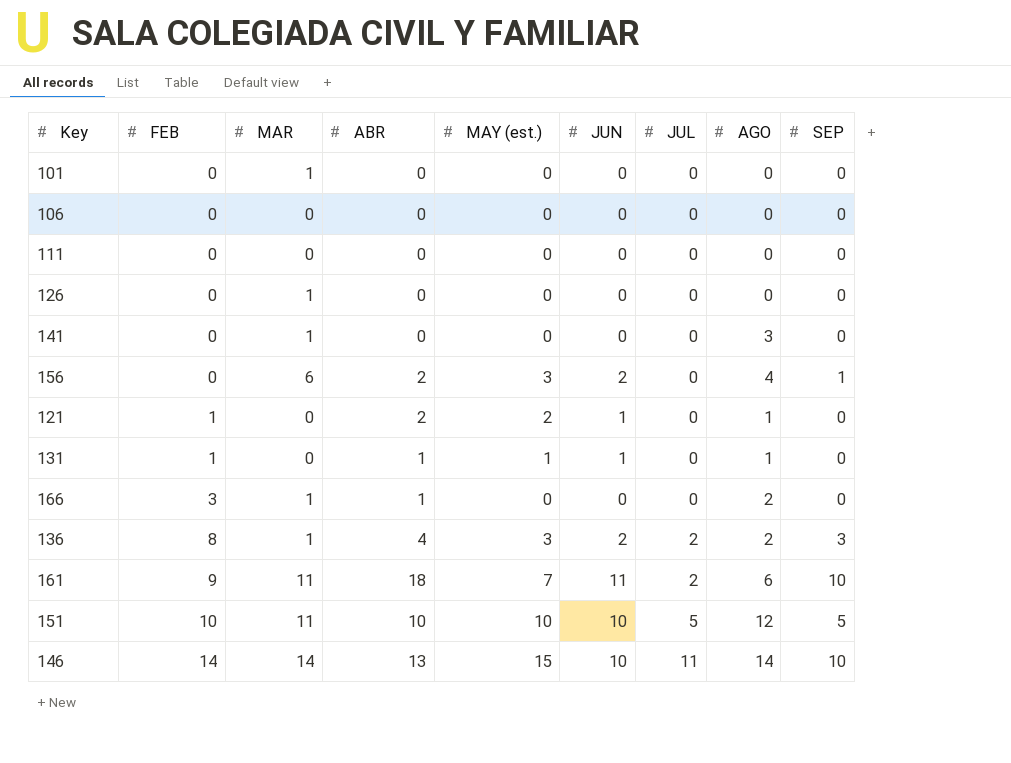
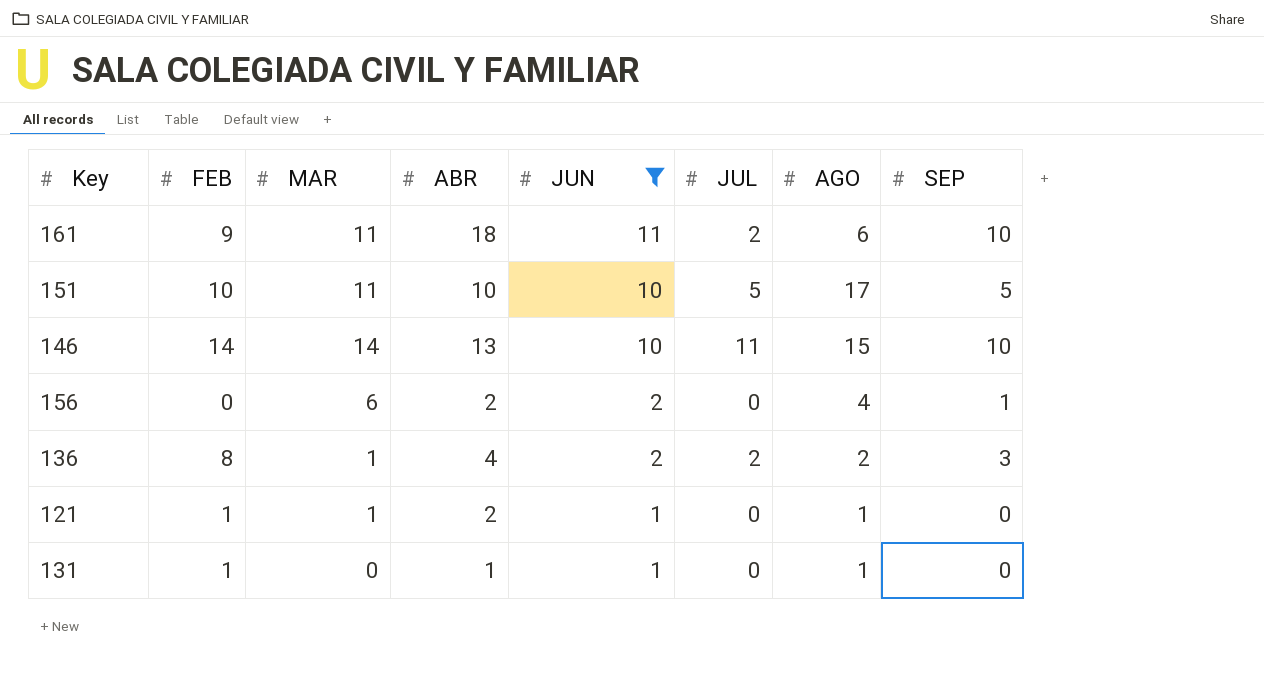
filter: none -> JUN != 0
row order: FEB ascending -> JUN descending
column MAY (est.) | position: 5 -> none
151 | AGO: 12 -> 17
146 | AGO: 14 -> 15
121 | MAR: 0 -> 1

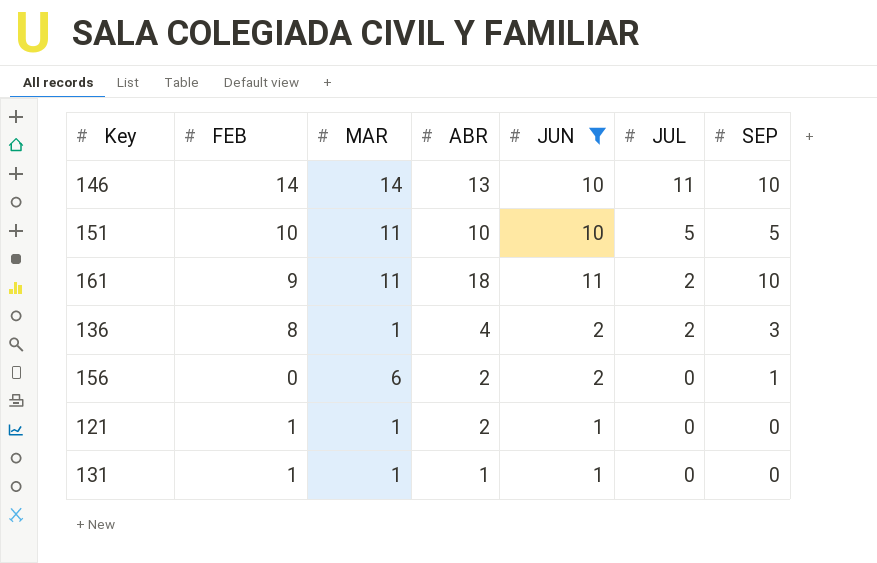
row order: JUN descending -> JUL descending
column AGO | position: 7 -> none
131 | MAR: 0 -> 1

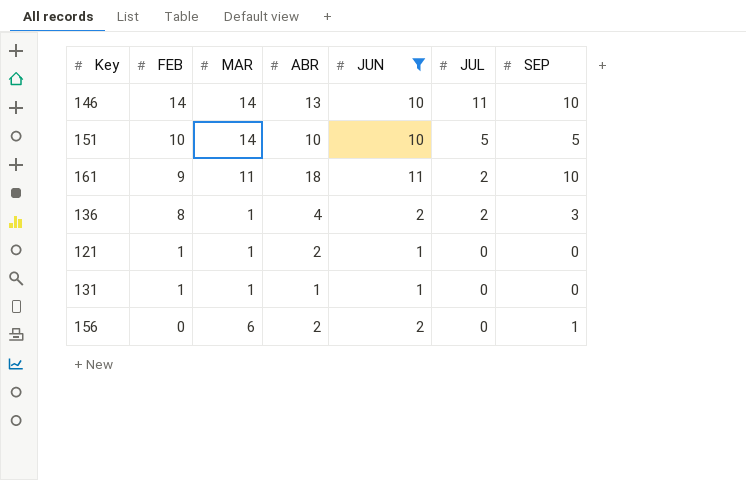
row order: JUL descending -> FEB descending
151 | MAR: 11 -> 14

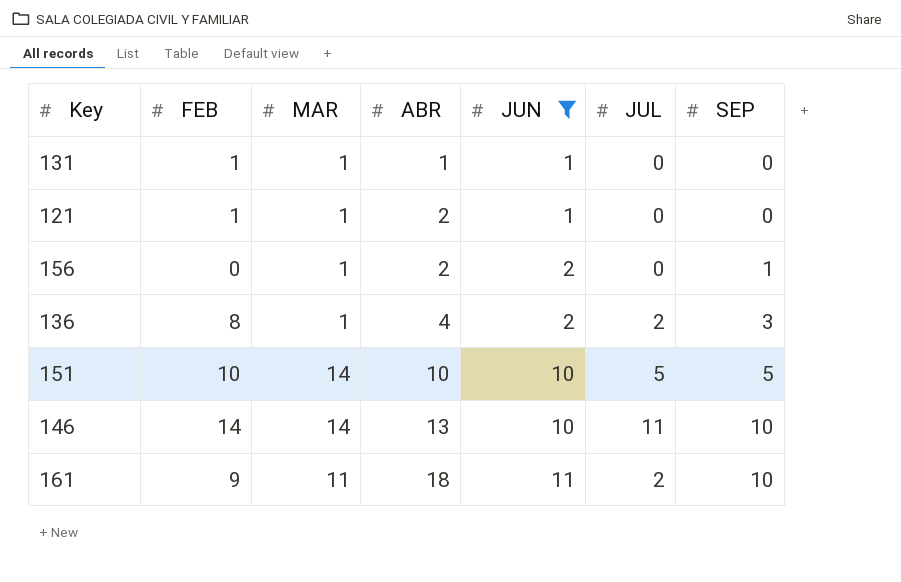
row order: FEB descending -> ABR ascending
156 | MAR: 6 -> 1

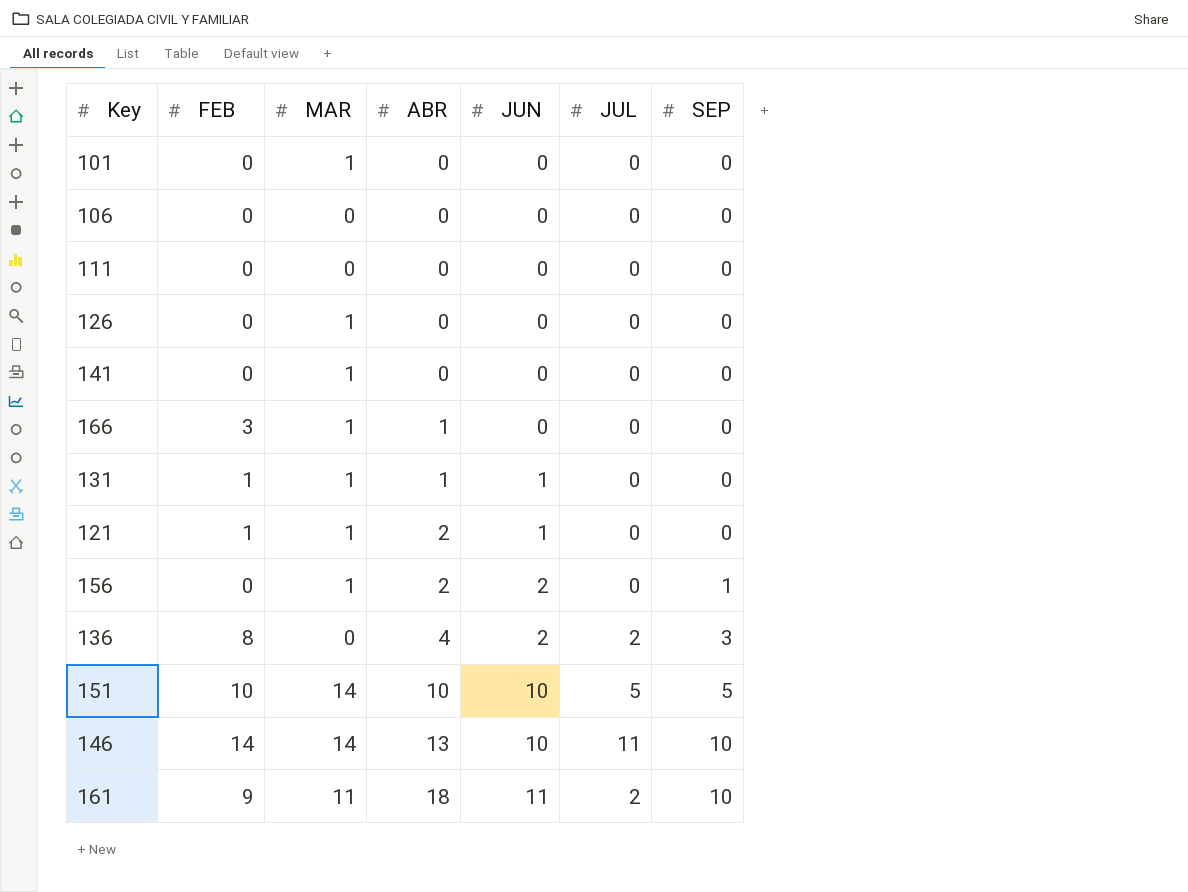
filter: JUN != 0 -> none
136 | MAR: 1 -> 0

